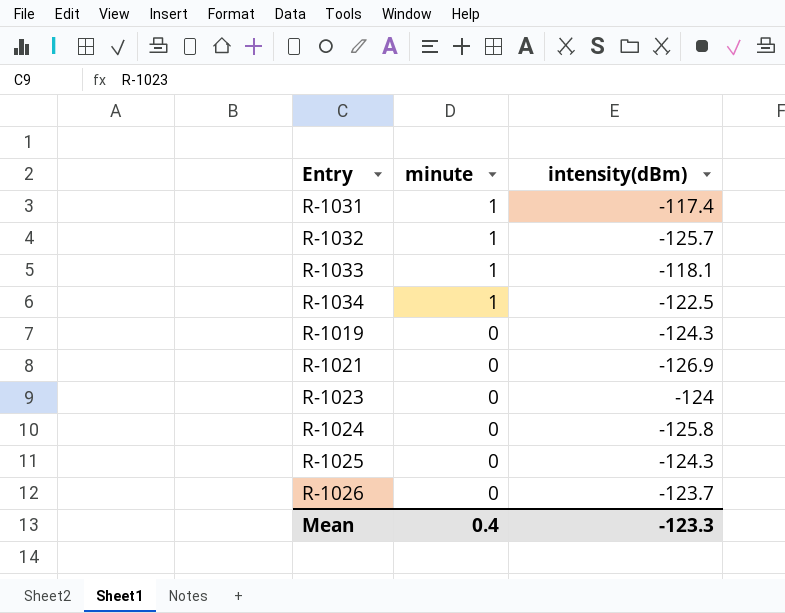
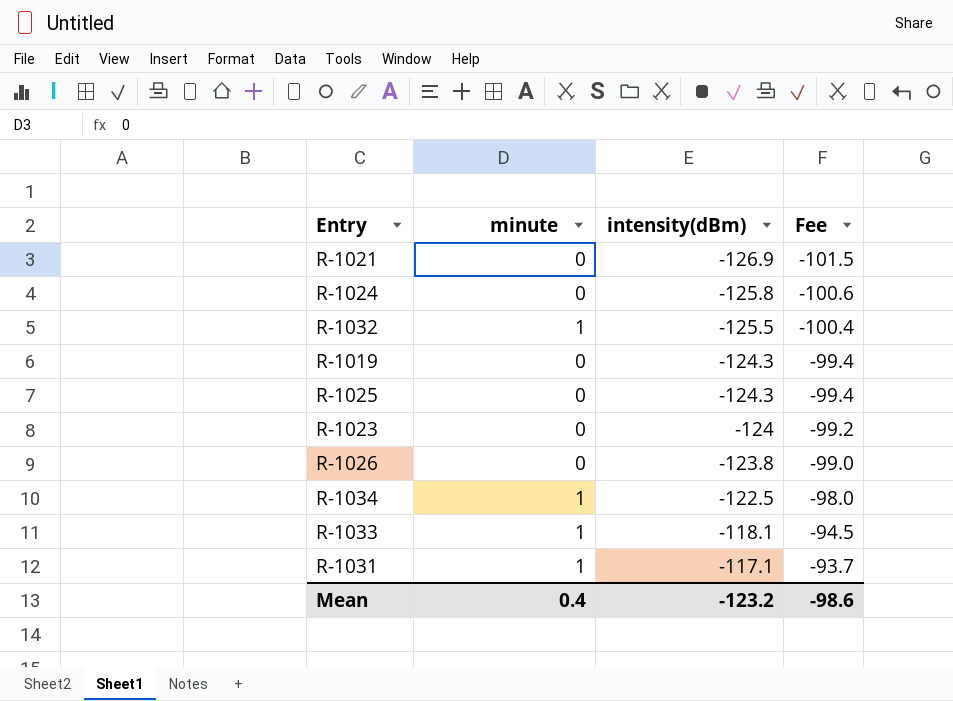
row order: minute descending -> intensity(dBm) ascending
column Fee | formula: none -> [intensity(dBm)] * 0.8
R-1032 | intensity(dBm): -125.7 -> -125.5
R-1026 | intensity(dBm): -123.7 -> -123.8
R-1031 | intensity(dBm): -117.4 -> -117.1
Mean | intensity(dBm): -123.3 -> -123.2

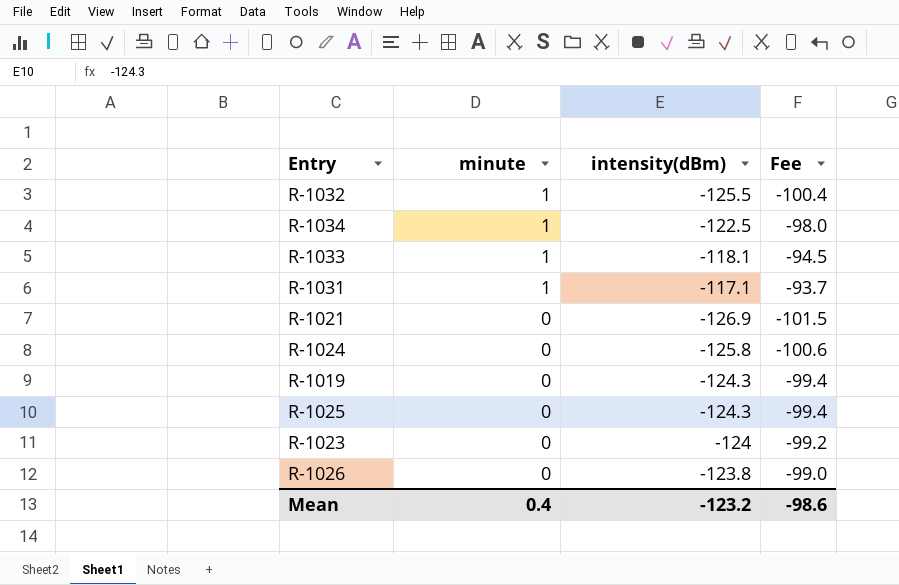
row order: intensity(dBm) ascending -> minute descending

